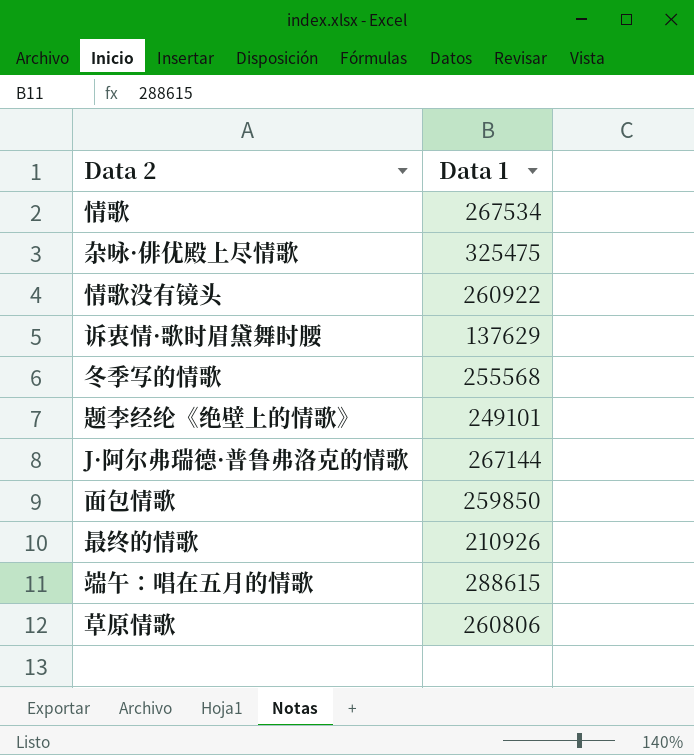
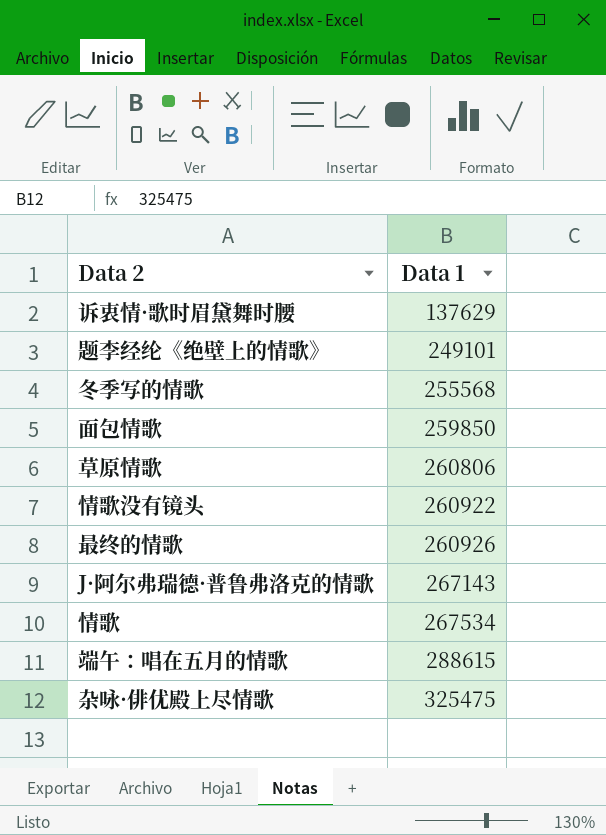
row order: none -> Data 1 ascending
最终的情歌 | Data 1: 210926 -> 260926
J·阿尔弗瑞德·普鲁弗洛克的情歌 | Data 1: 267144 -> 267143

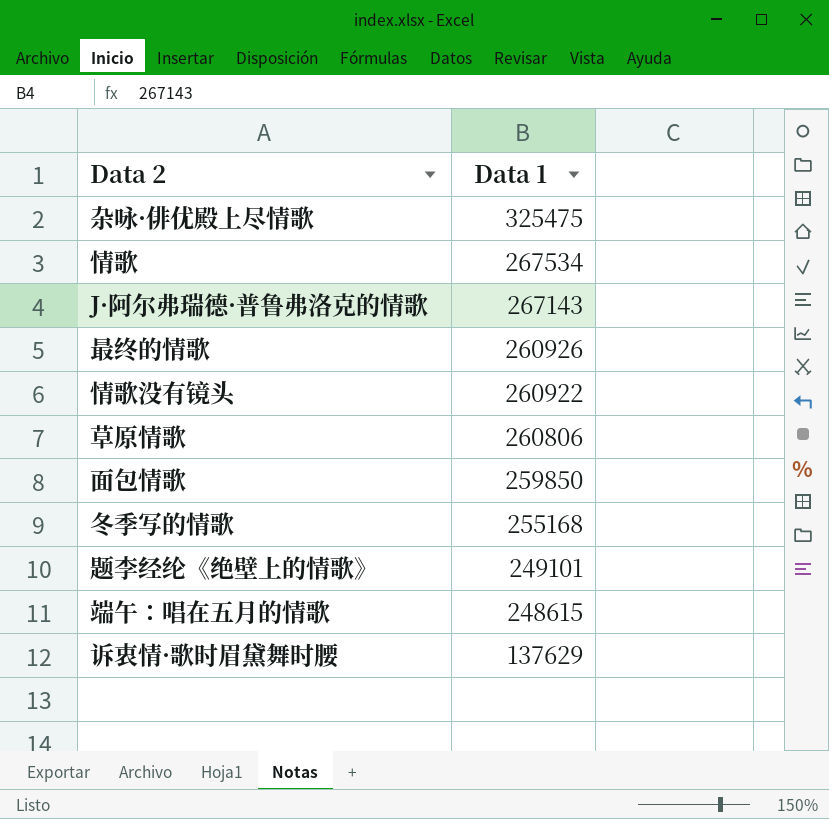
row order: Data 1 ascending -> Data 1 descending
冬季写的情歌 | Data 1: 255568 -> 255168
端午：唱在五月的情歌 | Data 1: 288615 -> 248615

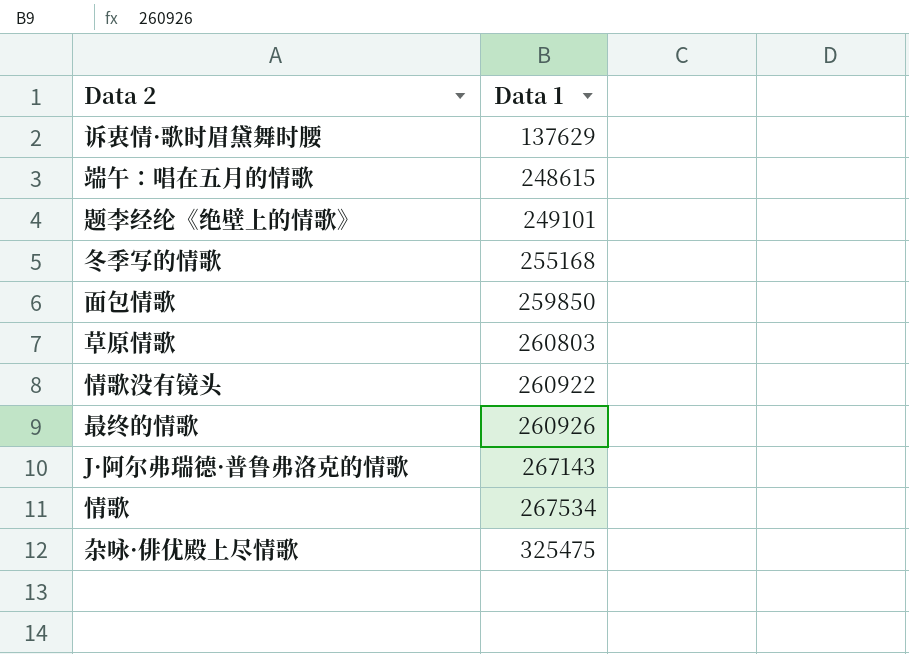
row order: Data 1 descending -> Data 1 ascending
草原情歌 | Data 1: 260806 -> 260803

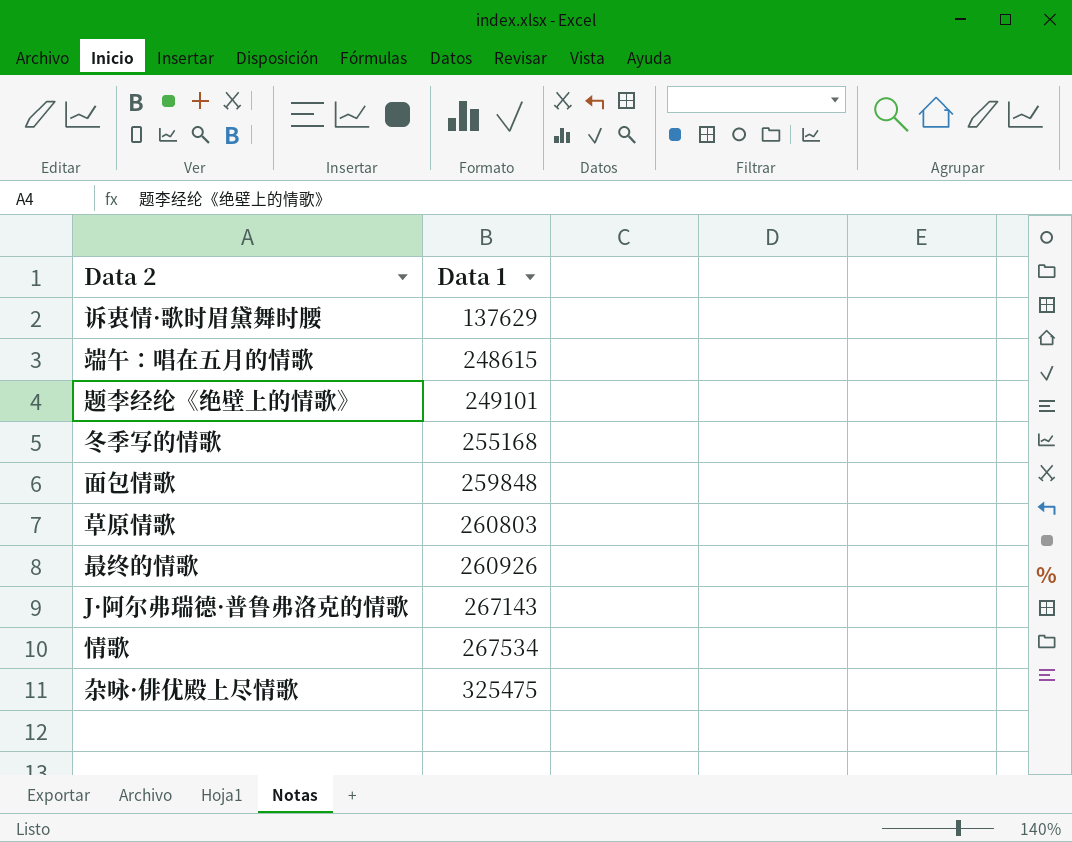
row 情歌没有镜头: 260922 -> none
面包情歌 | Data 1: 259850 -> 259848

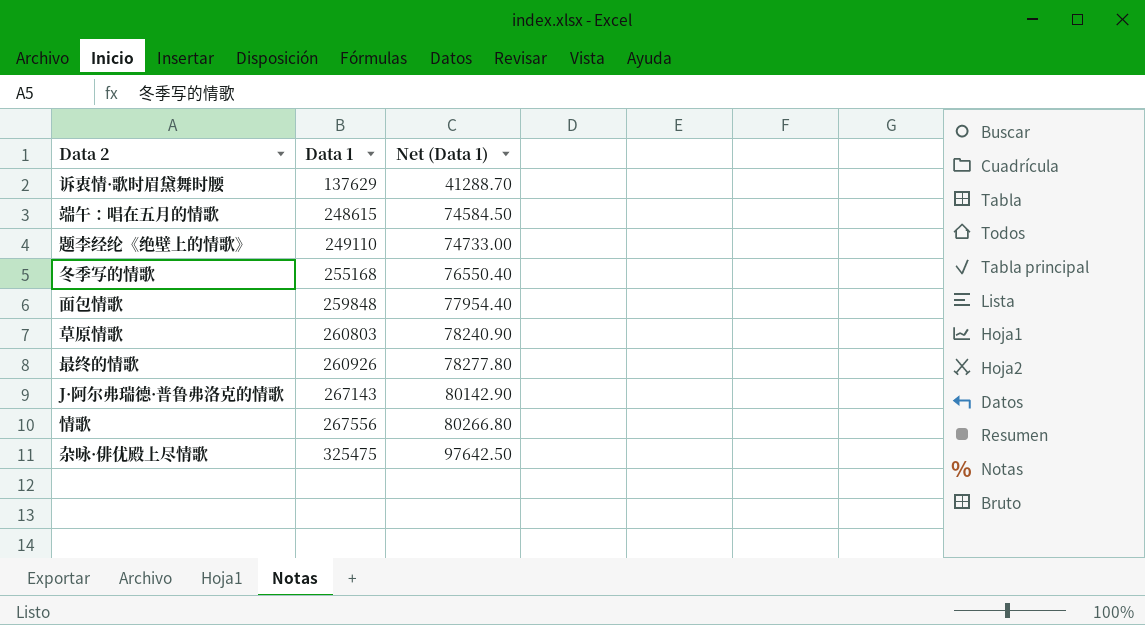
column Net (Data 1) | formula: none -> [Data 1] * 0.3
题李经纶《绝壁上的情歌》 | Data 1: 249101 -> 249110
情歌 | Data 1: 267534 -> 267556

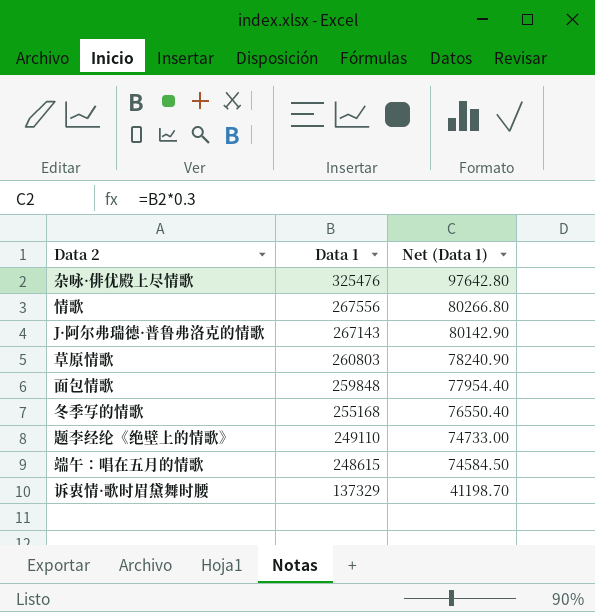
row order: Data 1 ascending -> Data 1 descending
row 最终的情歌: 260926 | 78277.80 -> none
杂咏·俳优殿上尽情歌 | Data 1: 325475 -> 325476
杂咏·俳优殿上尽情歌 | Net (Data 1): 97642.50 -> 97642.80
诉衷情·歌时眉黛舞时腰 | Data 1: 137629 -> 137329
诉衷情·歌时眉黛舞时腰 | Net (Data 1): 41288.70 -> 41198.70

